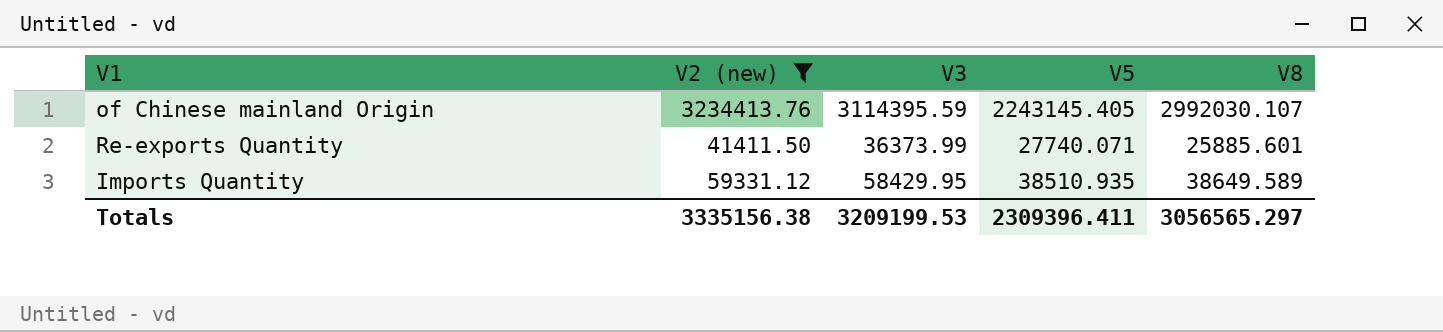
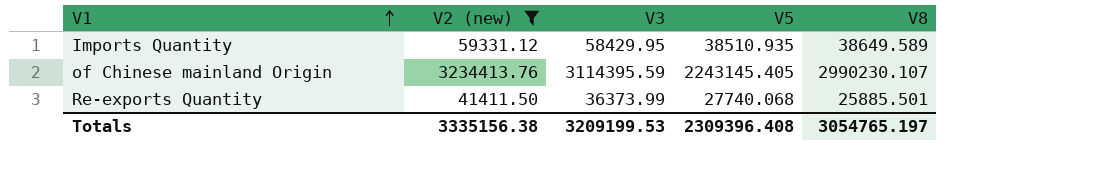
row order: none -> V1 ascending
of Chinese mainland Origin | V8: 2992030.107 -> 2990230.107
Re-exports Quantity | V5: 27740.071 -> 27740.068
Re-exports Quantity | V8: 25885.601 -> 25885.501
Totals | V5: 2309396.411 -> 2309396.408
Totals | V8: 3056565.297 -> 3054765.197

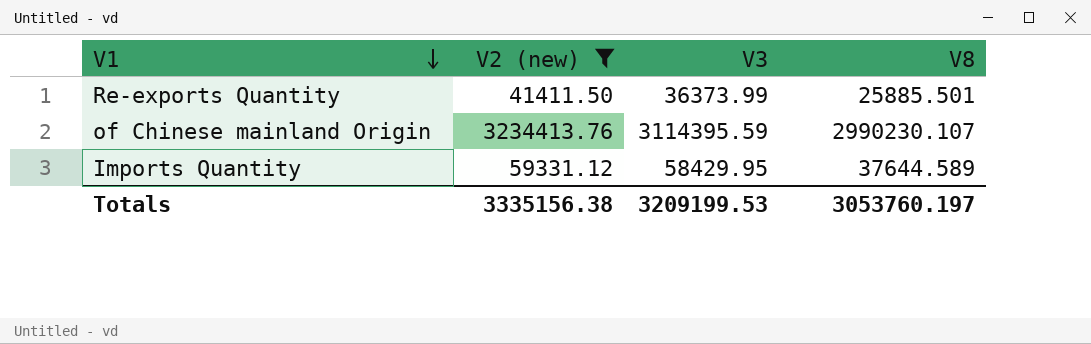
row order: V1 ascending -> V1 descending
column V5 | position: 4 -> none
Imports Quantity | V8: 38649.589 -> 37644.589
Totals | V8: 3054765.197 -> 3053760.197

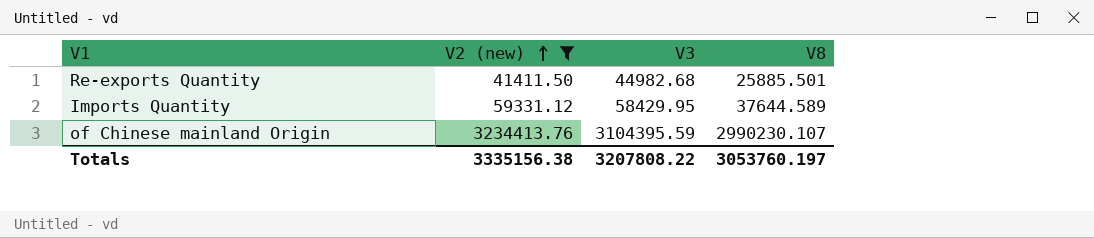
row order: V1 descending -> V2 (new) ascending
Re-exports Quantity | V3: 36373.99 -> 44982.68
of Chinese mainland Origin | V3: 3114395.59 -> 3104395.59
Totals | V3: 3209199.53 -> 3207808.22

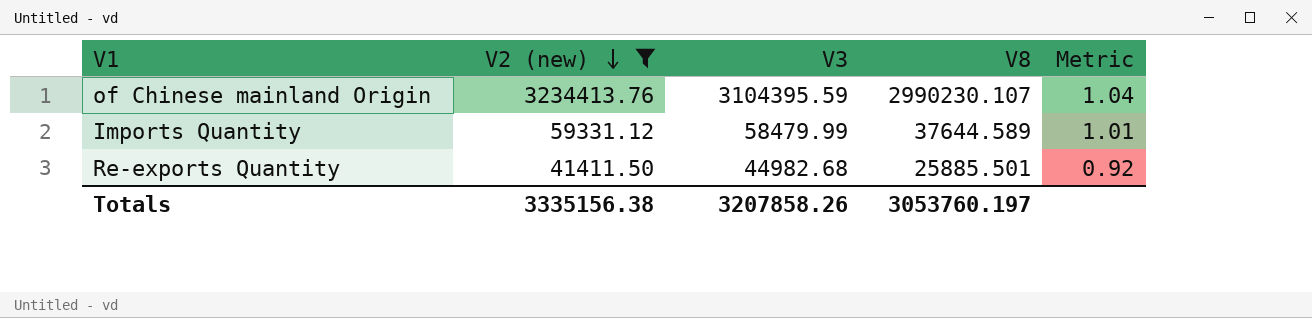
row order: V2 (new) ascending -> V2 (new) descending
column Metric | formula: none -> [V2 (new)] / [V3]
Imports Quantity | V3: 58429.95 -> 58479.99
Totals | V3: 3207808.22 -> 3207858.26

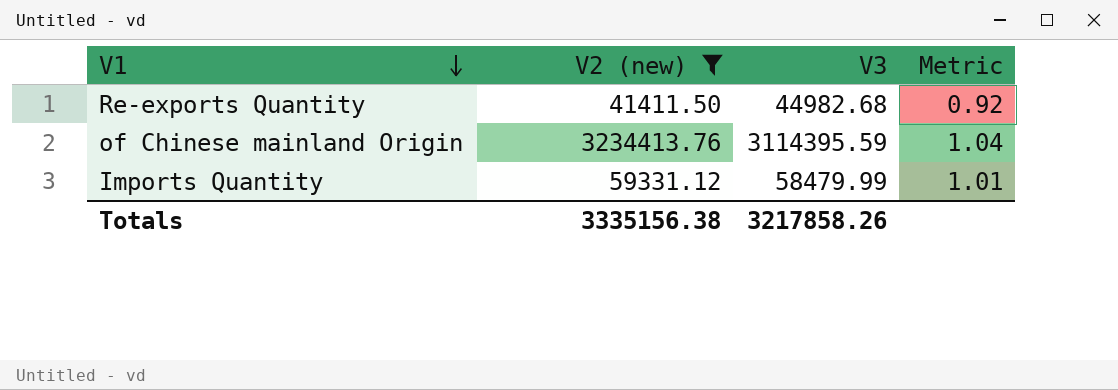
row order: V2 (new) descending -> V1 descending
column V8 | position: 4 -> none
of Chinese mainland Origin | V3: 3104395.59 -> 3114395.59
Totals | V3: 3207858.26 -> 3217858.26

